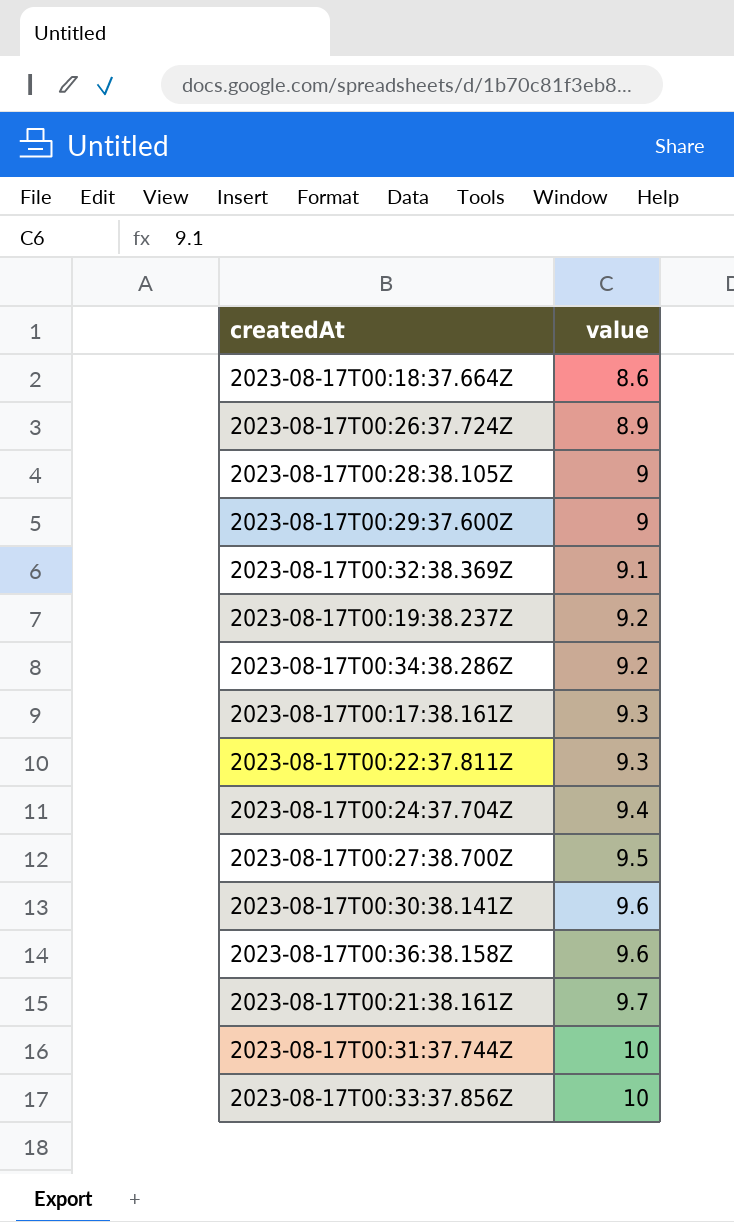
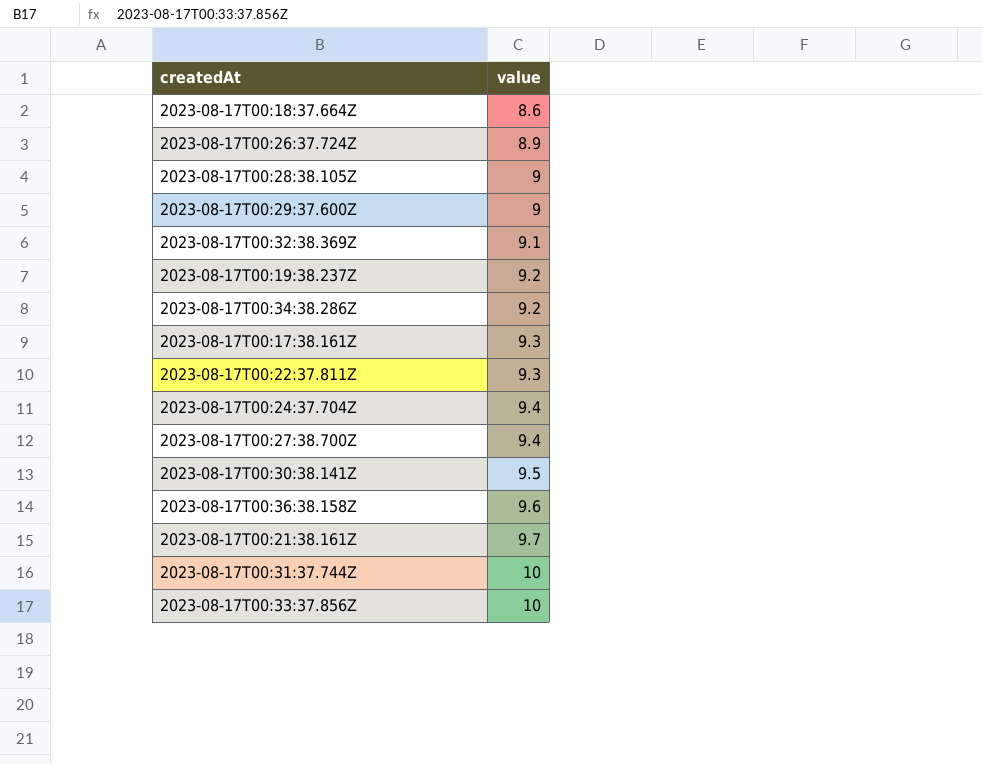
2023-08-17T00:27:38.700Z | value: 9.5 -> 9.4
2023-08-17T00:30:38.141Z | value: 9.6 -> 9.5

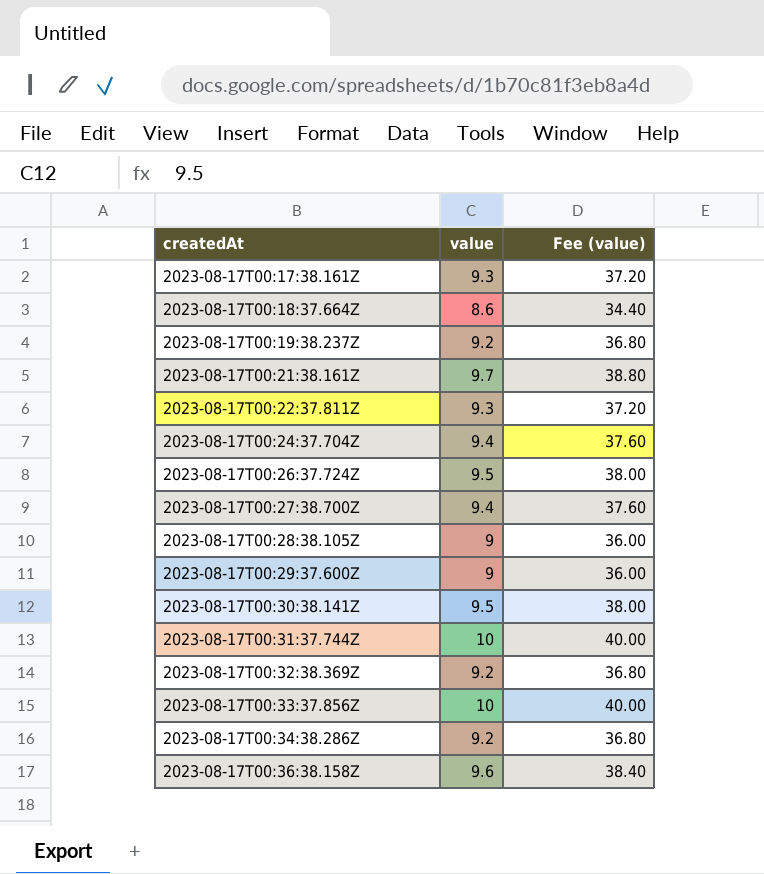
row order: value ascending -> createdAt ascending
column Fee (value) | formula: none -> [value] * 4
2023-08-17T00:26:37.724Z | value: 8.9 -> 9.5
2023-08-17T00:32:38.369Z | value: 9.1 -> 9.2

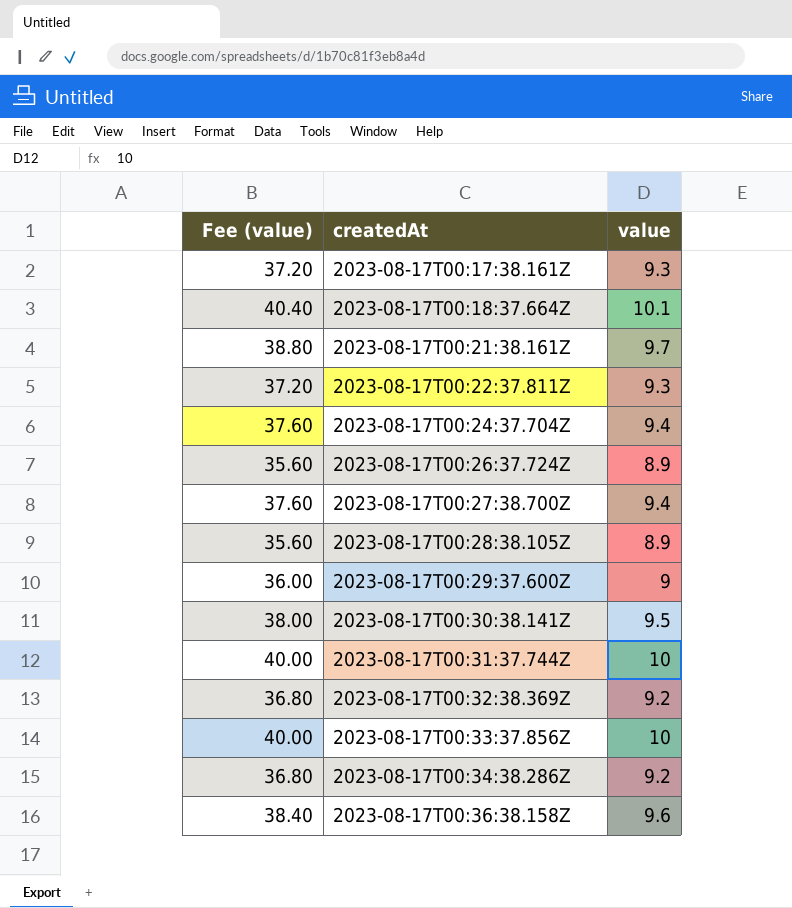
column Fee (value) | position: 3 -> 1
row 2023-08-17T00:19:38.237Z: 9.2 | 36.80 -> none
2023-08-17T00:18:37.664Z | Fee (value): 34.40 -> 40.40
2023-08-17T00:18:37.664Z | value: 8.6 -> 10.1
2023-08-17T00:26:37.724Z | Fee (value): 38.00 -> 35.60
2023-08-17T00:26:37.724Z | value: 9.5 -> 8.9
2023-08-17T00:28:38.105Z | Fee (value): 36.00 -> 35.60
2023-08-17T00:28:38.105Z | value: 9 -> 8.9

